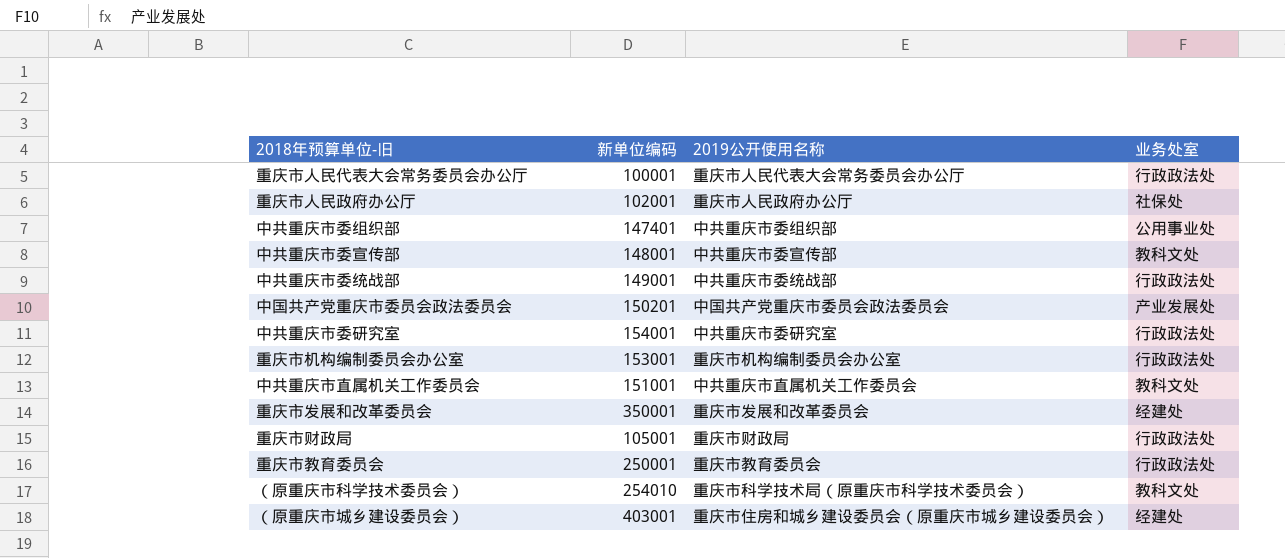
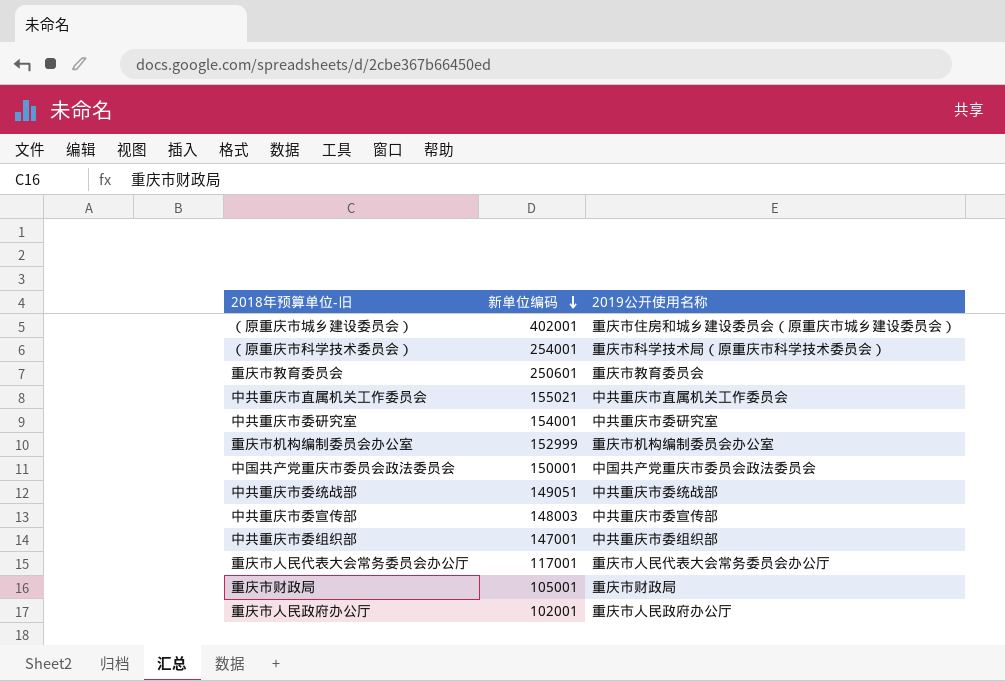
row order: none -> 新单位编码 descending
column 业务处室 | position: 4 -> none
row 重庆市发展和改革委员会: 350001 | 重庆市发展和改革委员会 | 经建处 -> none
（原重庆市城乡建设委员会） | 新单位编码: 403001 -> 402001
（原重庆市科学技术委员会） | 新单位编码: 254010 -> 254001
重庆市教育委员会 | 新单位编码: 250001 -> 250601
中共重庆市直属机关工作委员会 | 新单位编码: 151001 -> 155021
重庆市机构编制委员会办公室 | 新单位编码: 153001 -> 152999
中国共产党重庆市委员会政法委员会 | 新单位编码: 150201 -> 150001
中共重庆市委统战部 | 新单位编码: 149001 -> 149051
中共重庆市委宣传部 | 新单位编码: 148001 -> 148003
中共重庆市委组织部 | 新单位编码: 147401 -> 147001
重庆市人民代表大会常务委员会办公厅 | 新单位编码: 100001 -> 117001

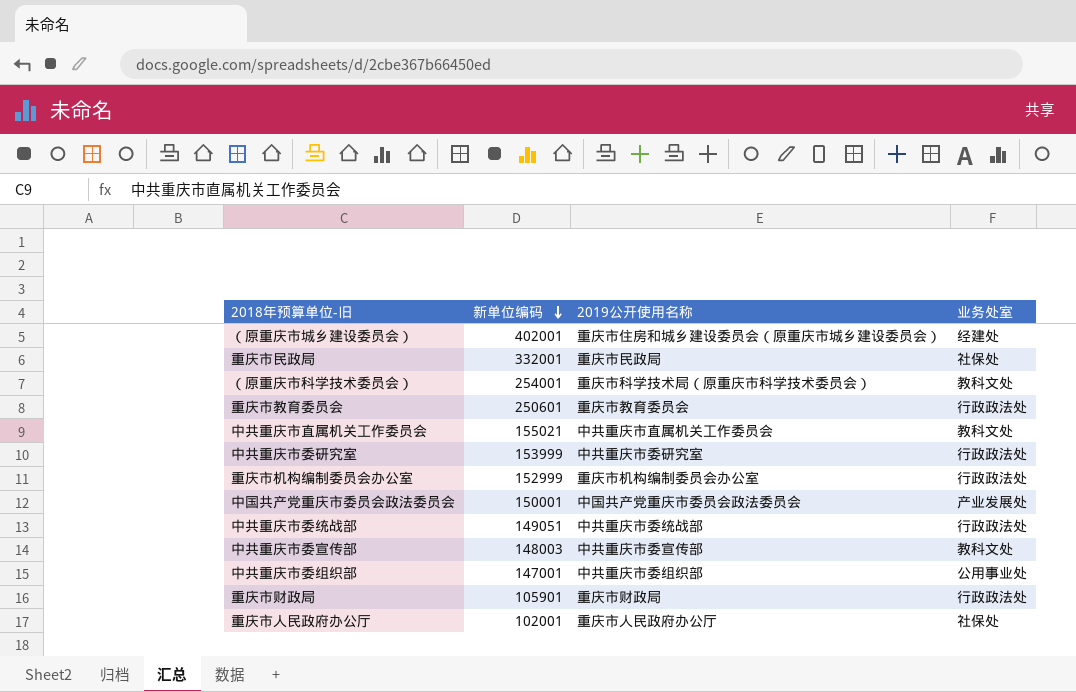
column 业务处室 | position: none -> 4
row 重庆市人民代表大会常务委员会办公厅: 117001 | 重庆市人民代表大会常务委员会办公厅 -> none
row 重庆市民政局: none -> 332001 | 重庆市民政局 | 社保处
中共重庆市委研究室 | 新单位编码: 154001 -> 153999
重庆市财政局 | 新单位编码: 105001 -> 105901

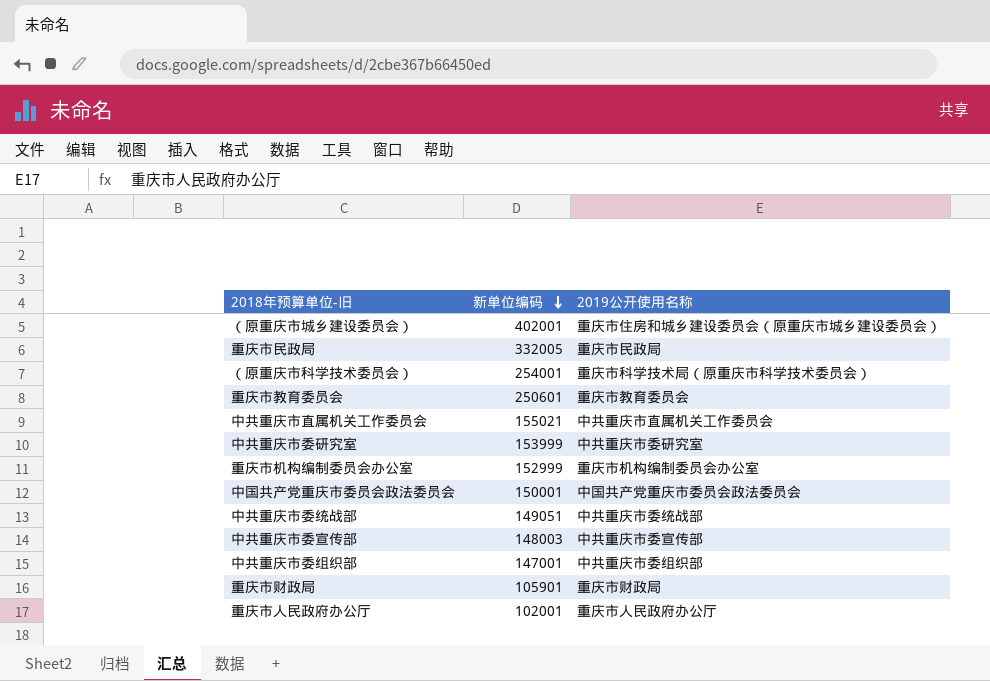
column 业务处室 | position: 4 -> none
重庆市民政局 | 新单位编码: 332001 -> 332005

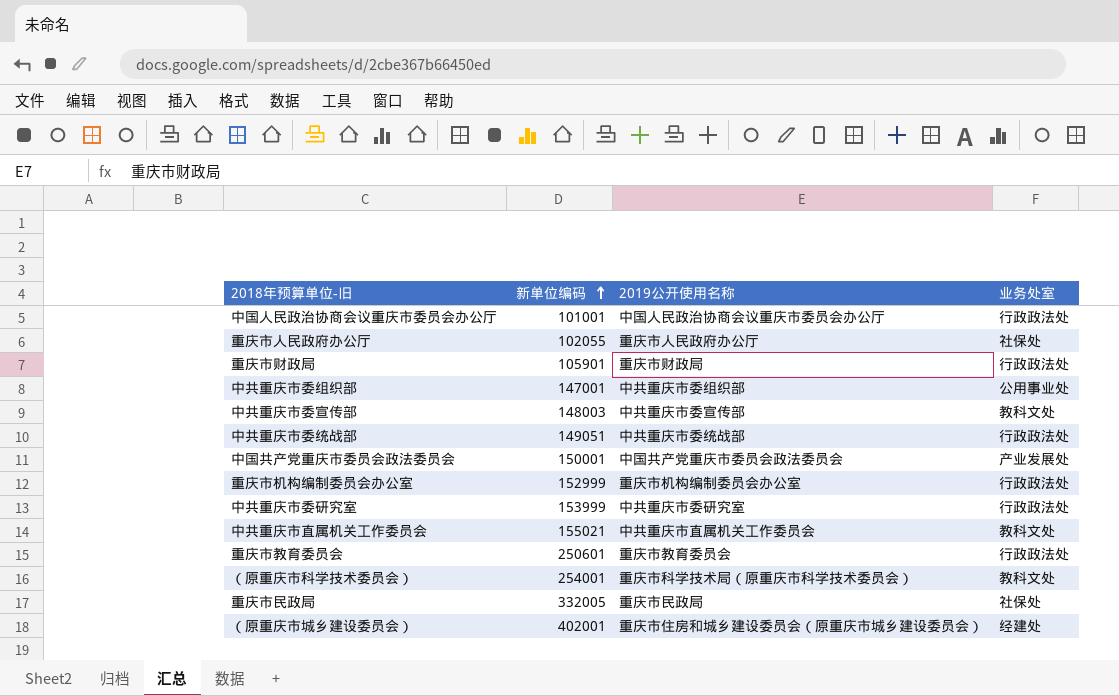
row order: 新单位编码 descending -> 新单位编码 ascending
column 业务处室 | position: none -> 4
row 中国人民政治协商会议重庆市委员会办公厅: none -> 101001 | 中国人民政治协商会议重庆市委员会办公厅 | 行政政法处
重庆市人民政府办公厅 | 新单位编码: 102001 -> 102055

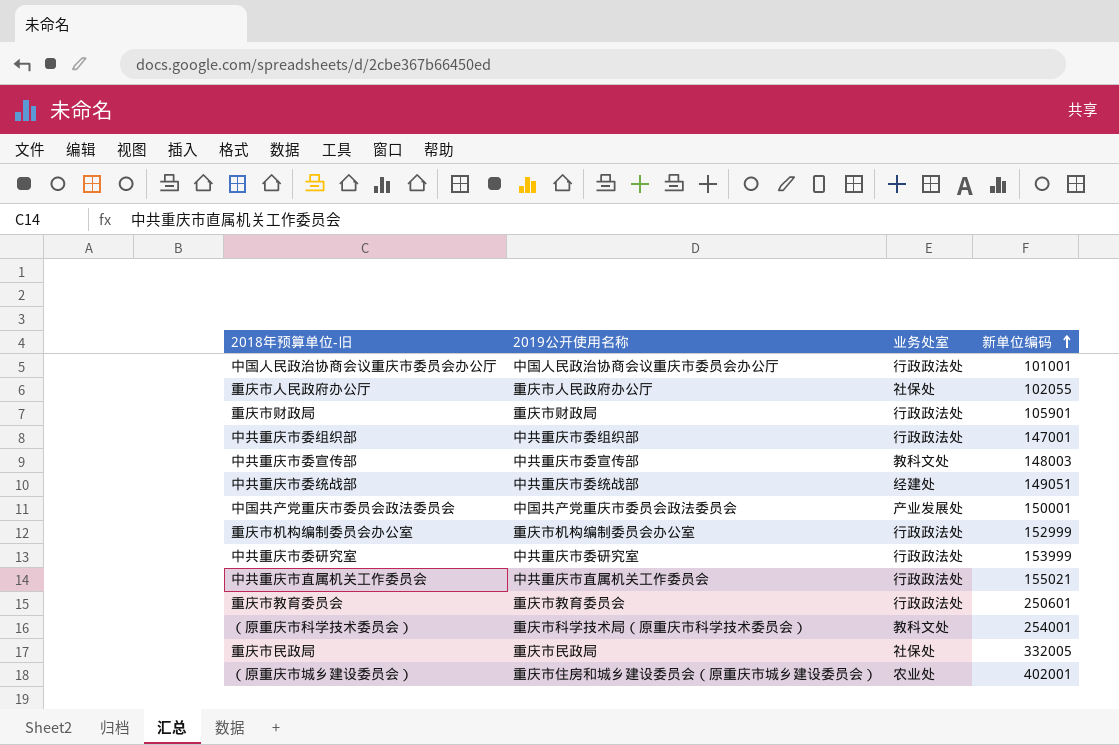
column 新单位编码 | position: 2 -> 4
中共重庆市委组织部 | 业务处室: 公用事业处 -> 行政政法处
中共重庆市委统战部 | 业务处室: 行政政法处 -> 经建处
中共重庆市直属机关工作委员会 | 业务处室: 教科文处 -> 行政政法处
（原重庆市城乡建设委员会） | 业务处室: 经建处 -> 农业处

